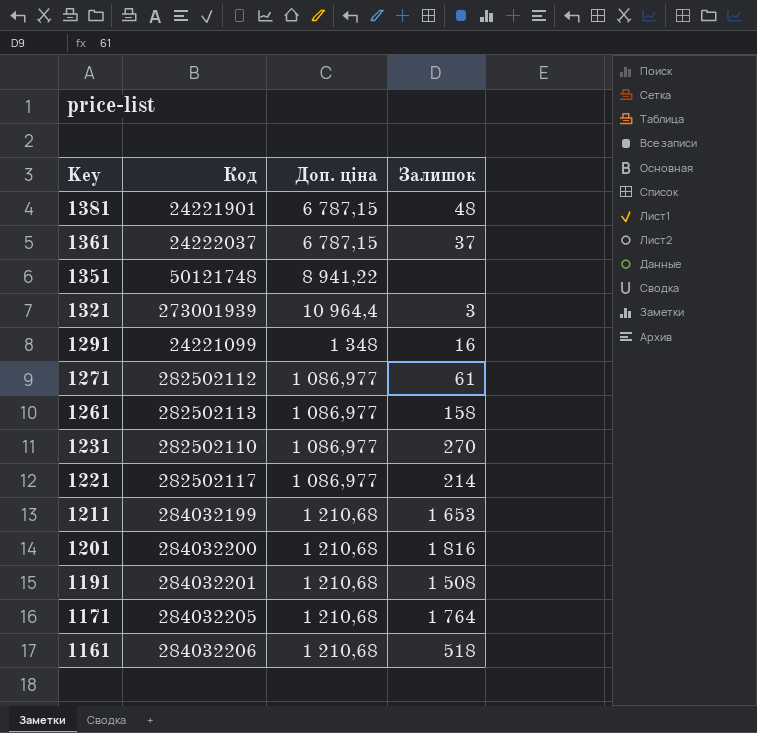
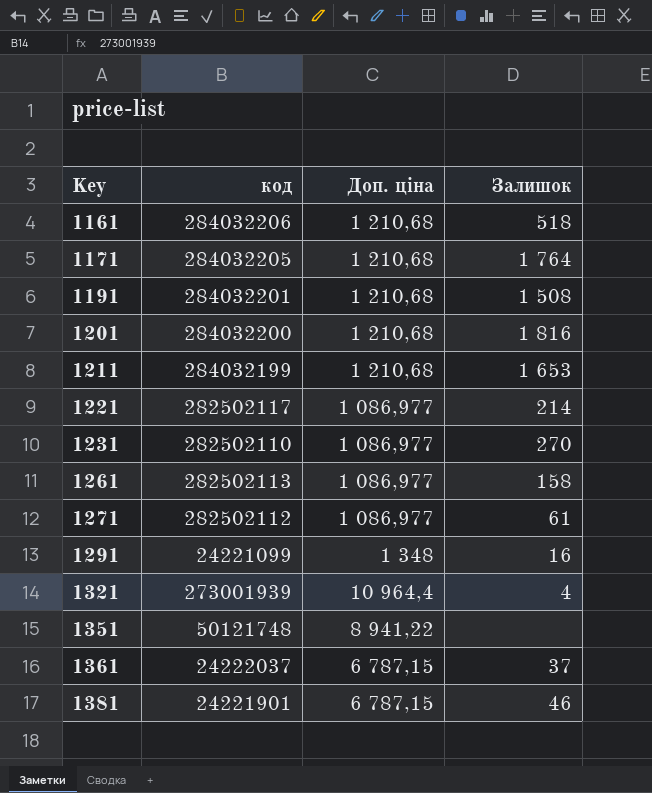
row order: Key descending -> Key ascending
column name: Код -> код
1321 | Залишок: 3 -> 4
1381 | Залишок: 48 -> 46

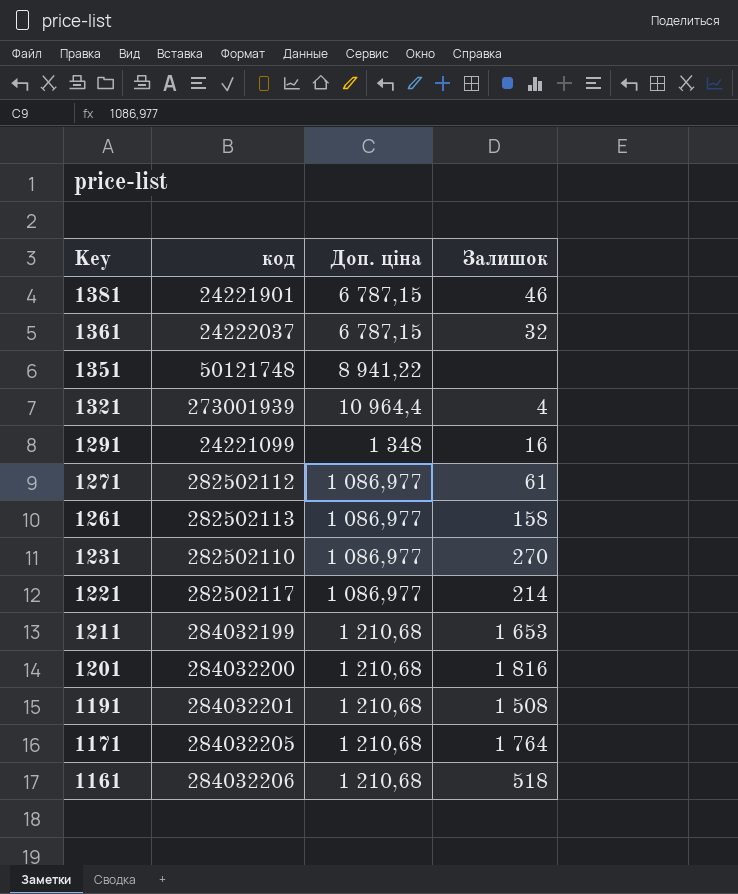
row order: Key ascending -> Key descending
1361 | Залишок: 37 -> 32

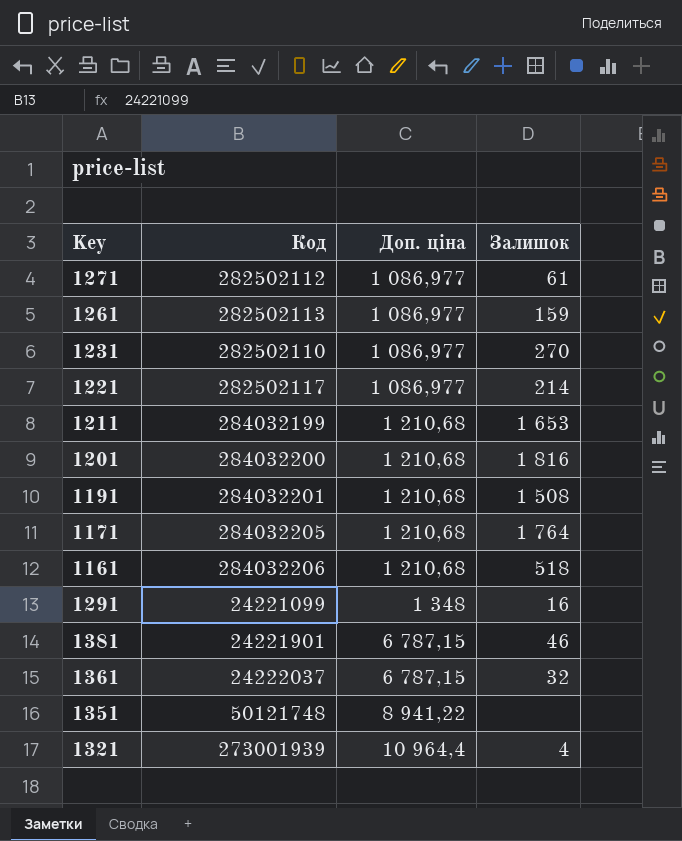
row order: Key descending -> Доп. ціна ascending
column name: код -> Код
1261 | Залишок: 158 -> 159

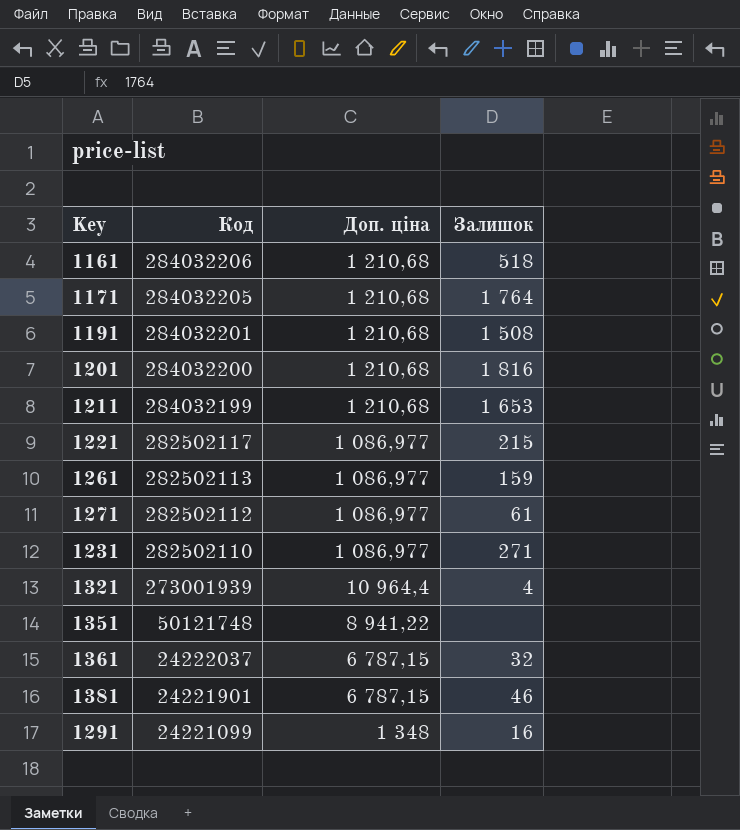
row order: Доп. ціна ascending -> Код descending
1221 | Залишок: 214 -> 215
1231 | Залишок: 270 -> 271

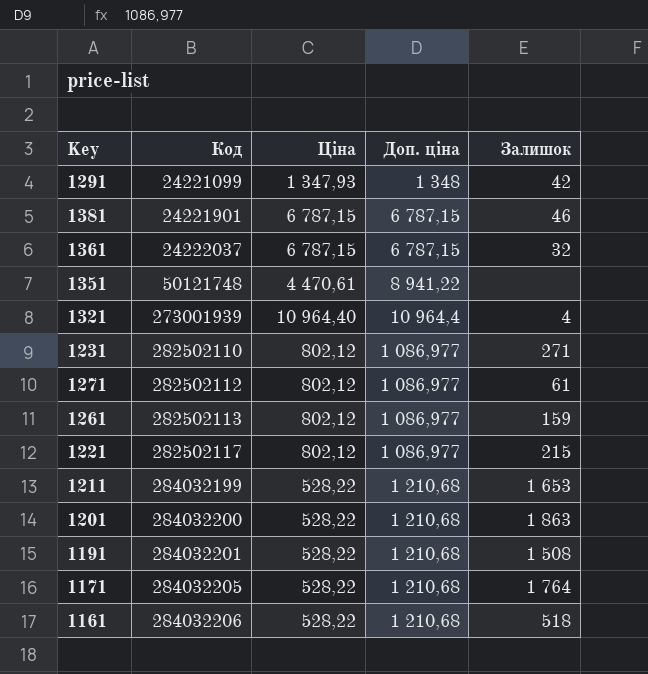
row order: Код descending -> Код ascending
column Ціна | position: none -> 3
1291 | Залишок: 16 -> 42
1201 | Залишок: 1 816 -> 1 863

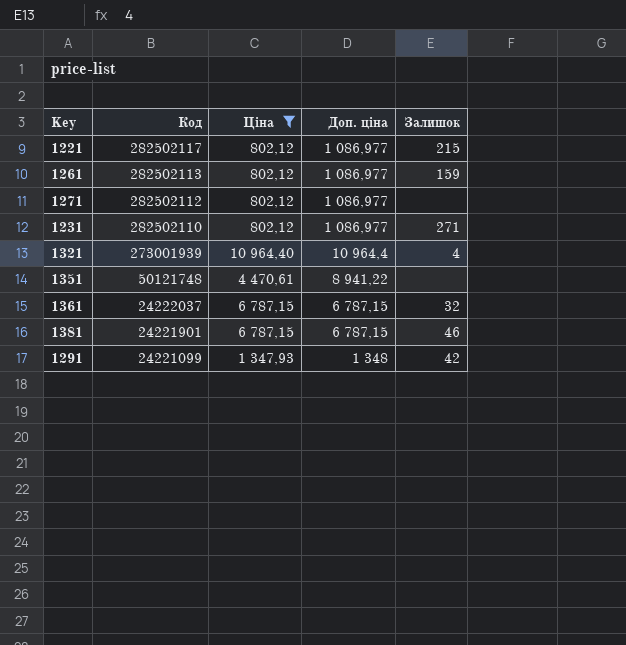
filter: none -> Ціна != 528,22
row order: Код ascending -> Код descending
1271 | Залишок: 61 -> none

